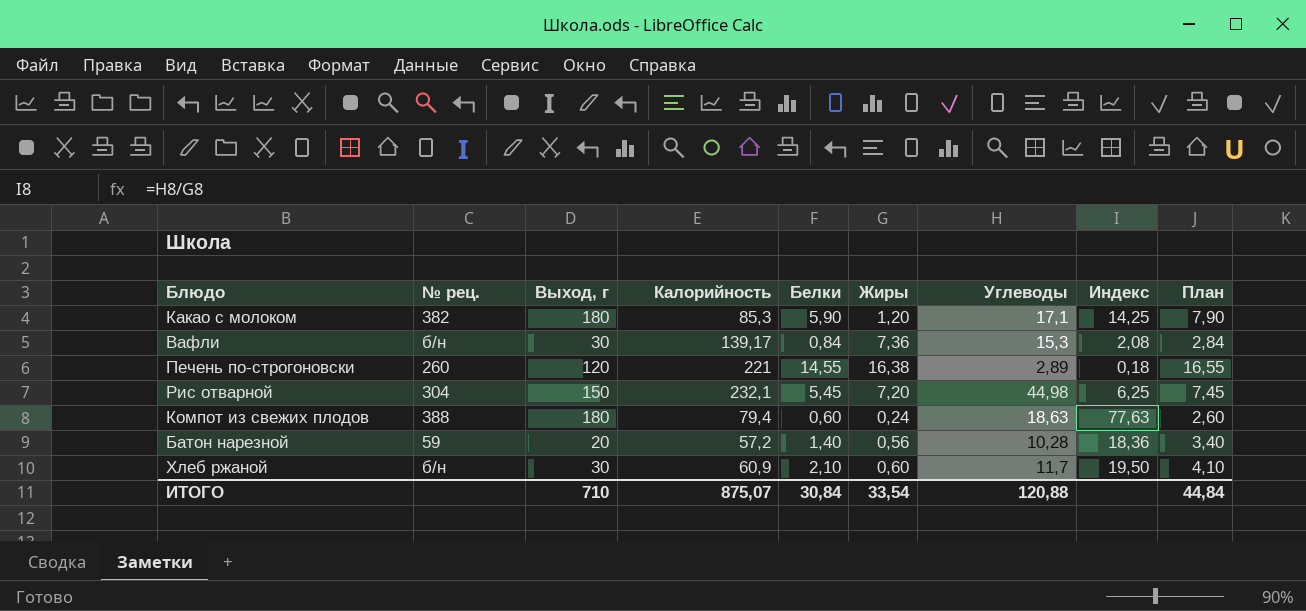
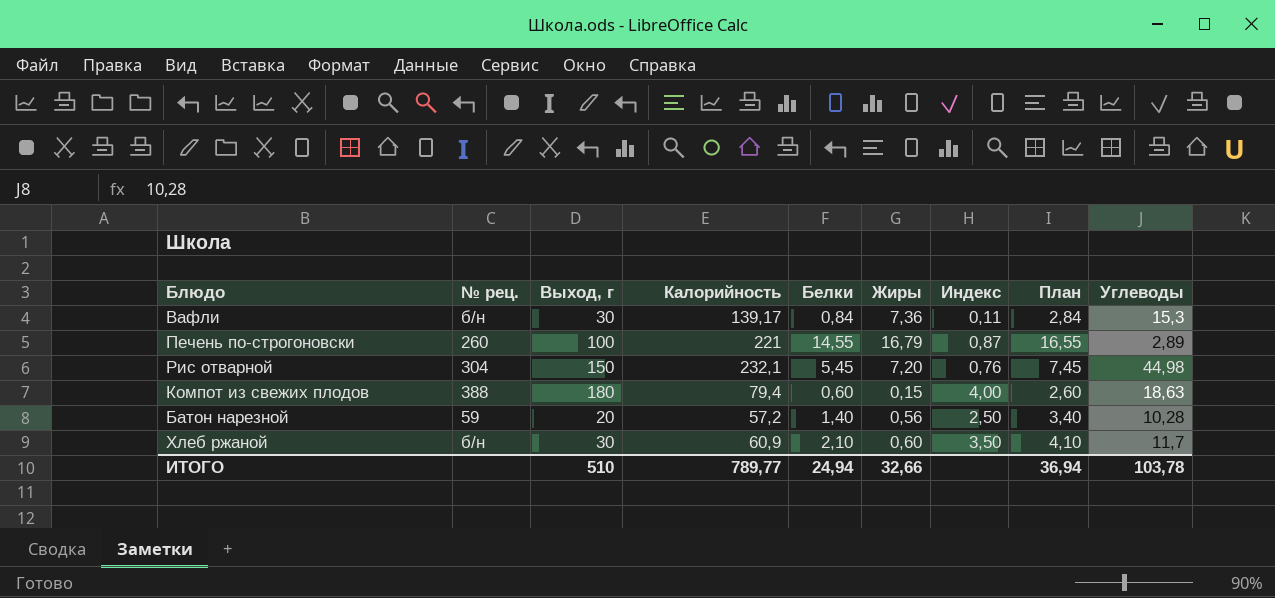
column Индекс | formula: [Углеводы] / [Жиры] -> [Белки] / [Жиры]
column Углеводы | position: 7 -> 9
row Какао с молоком: 382 | 180 | 85,3 | 5,90 | 1,20 | 17,1 | 14,25 | 7,90 -> none
Печень по-строгоновски | Выход, г: 120 -> 100
Печень по-строгоновски | Жиры: 16,38 -> 16,79
Компот из свежих плодов | Жиры: 0,24 -> 0,15
ИТОГО | Выход, г: 710 -> 510
ИТОГО | Калорийность: 875,07 -> 789,77
ИТОГО | Белки: 30,84 -> 24,94
ИТОГО | Жиры: 33,54 -> 32,66
ИТОГО | План: 44,84 -> 36,94
ИТОГО | Углеводы: 120,88 -> 103,78

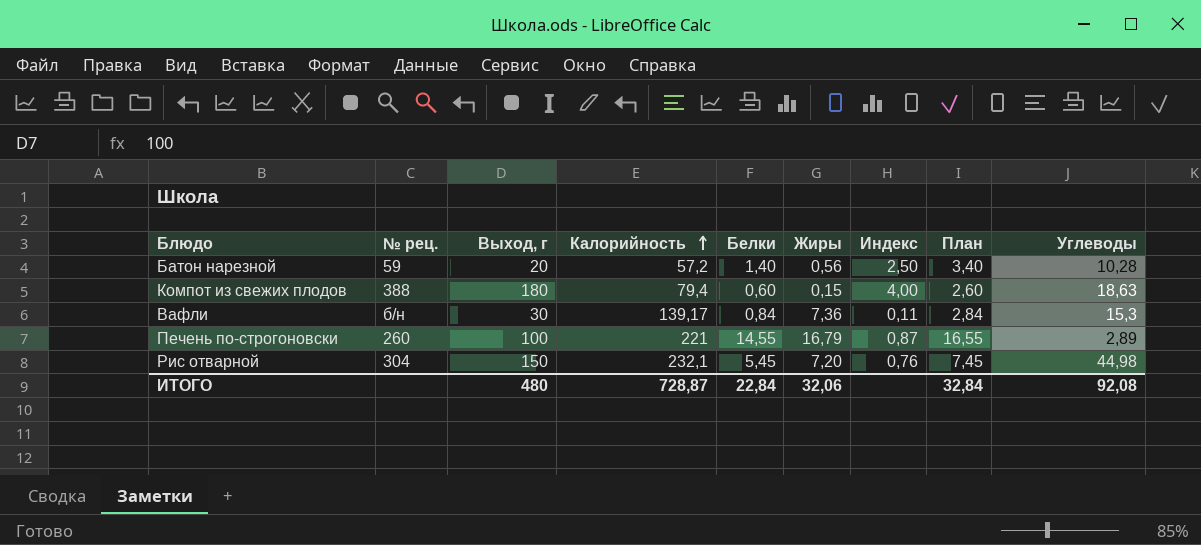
row order: none -> Калорийность ascending
row Хлеб ржаной: б/н | 30 | 60,9 | 2,10 | 0,60 | 3,50 | 4,10 | 11,7 -> none
ИТОГО | Выход, г: 510 -> 480
ИТОГО | Калорийность: 789,77 -> 728,87
ИТОГО | Белки: 24,94 -> 22,84
ИТОГО | Жиры: 32,66 -> 32,06
ИТОГО | План: 36,94 -> 32,84
ИТОГО | Углеводы: 103,78 -> 92,08

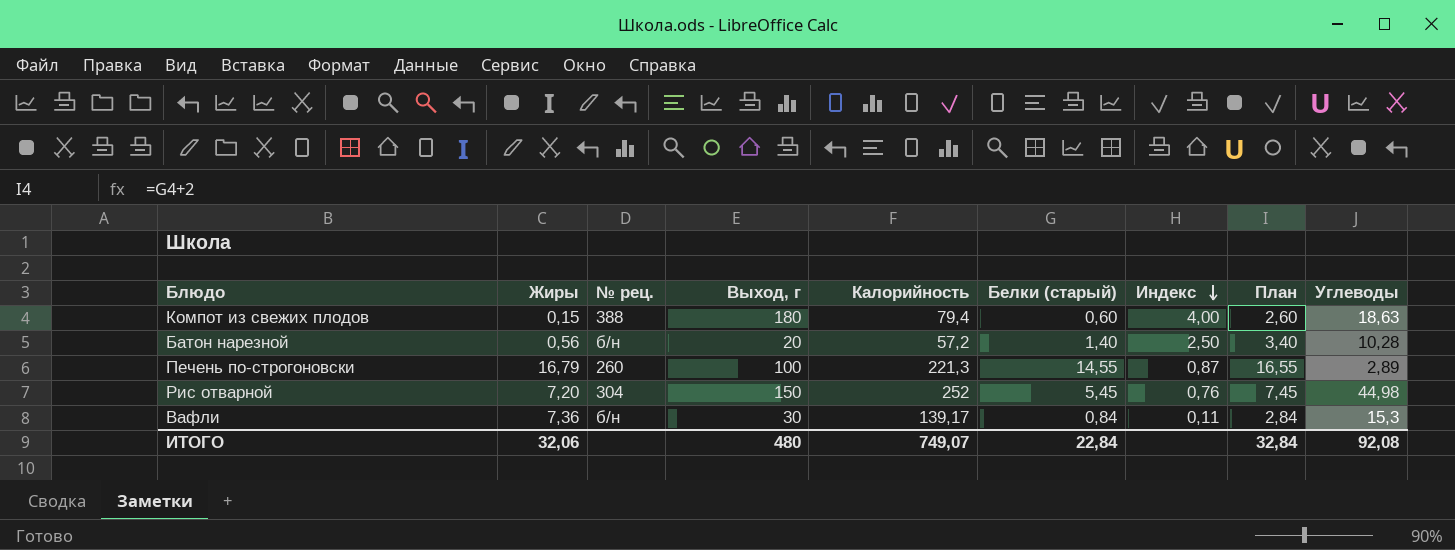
row order: Калорийность ascending -> Индекс descending
column Жиры | position: 6 -> 2
column name: Белки -> Белки (старый)
Батон нарезной | № рец.: 59 -> б/н
Печень по-строгоновски | Калорийность: 221 -> 221,3
Рис отварной | Калорийность: 232,1 -> 252
ИТОГО | Калорийность: 728,87 -> 749,07

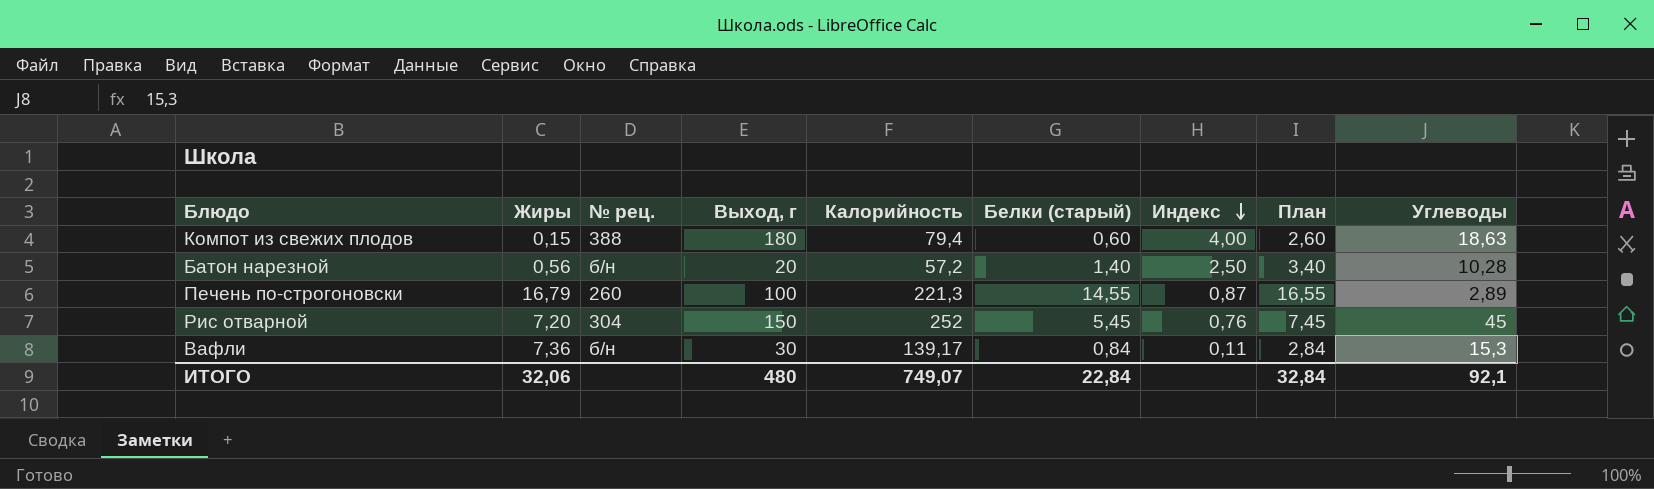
Рис отварной | Углеводы: 44,98 -> 45
ИТОГО | Углеводы: 92,08 -> 92,1

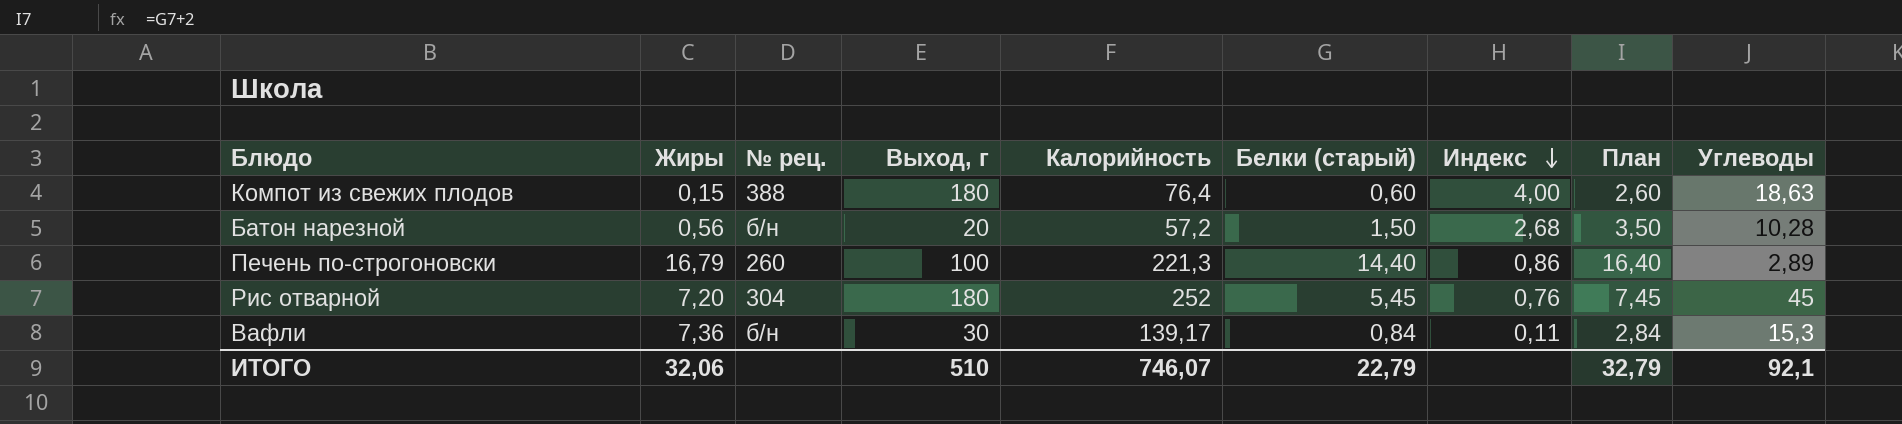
Компот из свежих плодов | Калорийность: 79,4 -> 76,4
Батон нарезной | Белки (старый): 1,40 -> 1,50
Батон нарезной | Индекс: 2,50 -> 2,68
Батон нарезной | План: 3,40 -> 3,50
Печень по-строгоновски | Белки (старый): 14,55 -> 14,40
Печень по-строгоновски | Индекс: 0,87 -> 0,86
Печень по-строгоновски | План: 16,55 -> 16,40
Рис отварной | Выход, г: 150 -> 180
ИТОГО | Выход, г: 480 -> 510
ИТОГО | Калорийность: 749,07 -> 746,07
ИТОГО | Белки (старый): 22,84 -> 22,79
ИТОГО | План: 32,84 -> 32,79

